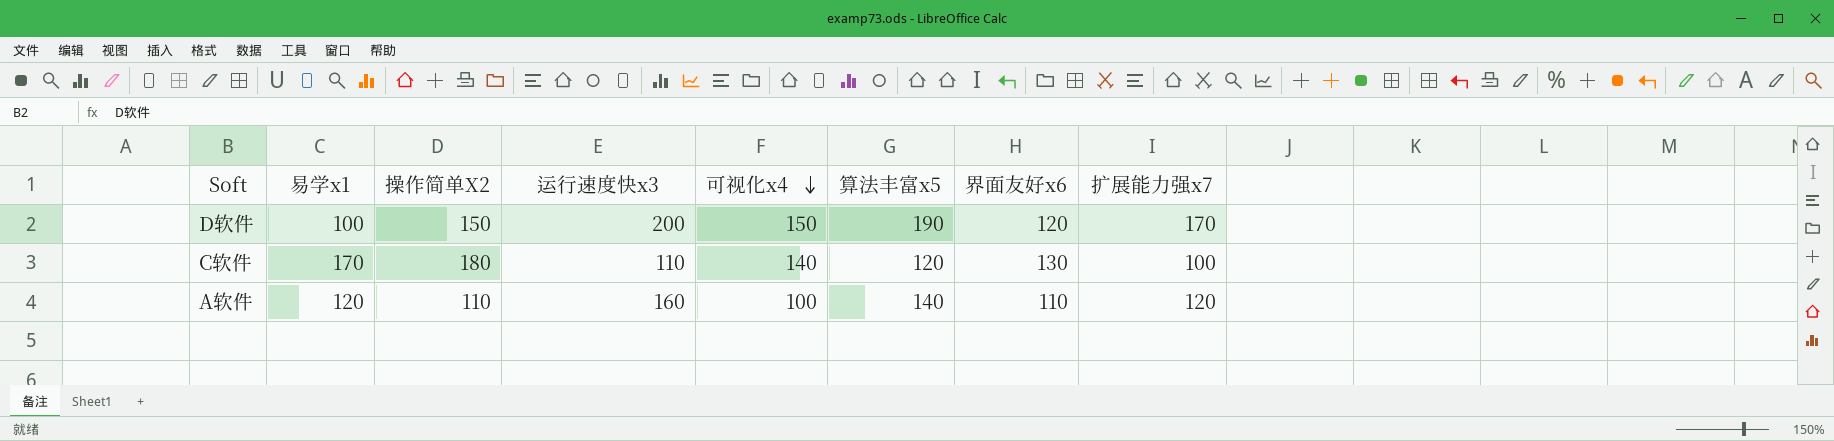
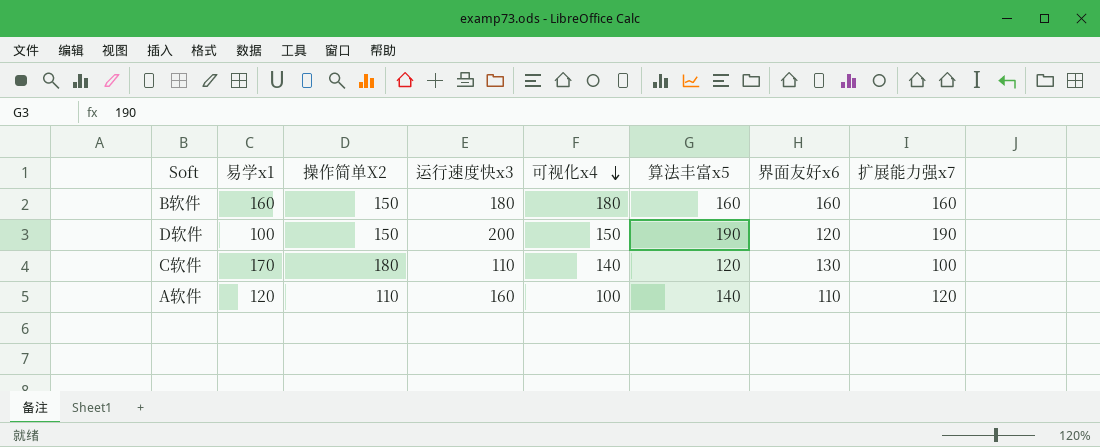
row B软件: none -> 160 | 150 | 180 | 180 | 160 | 160 | 160
D软件 | 扩展能力强x7: 170 -> 190

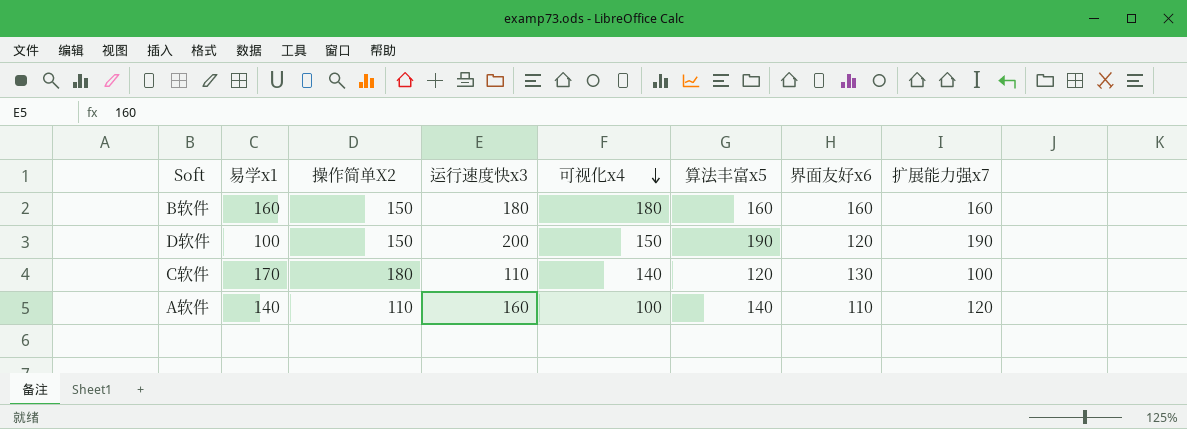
A软件 | 易学x1: 120 -> 140

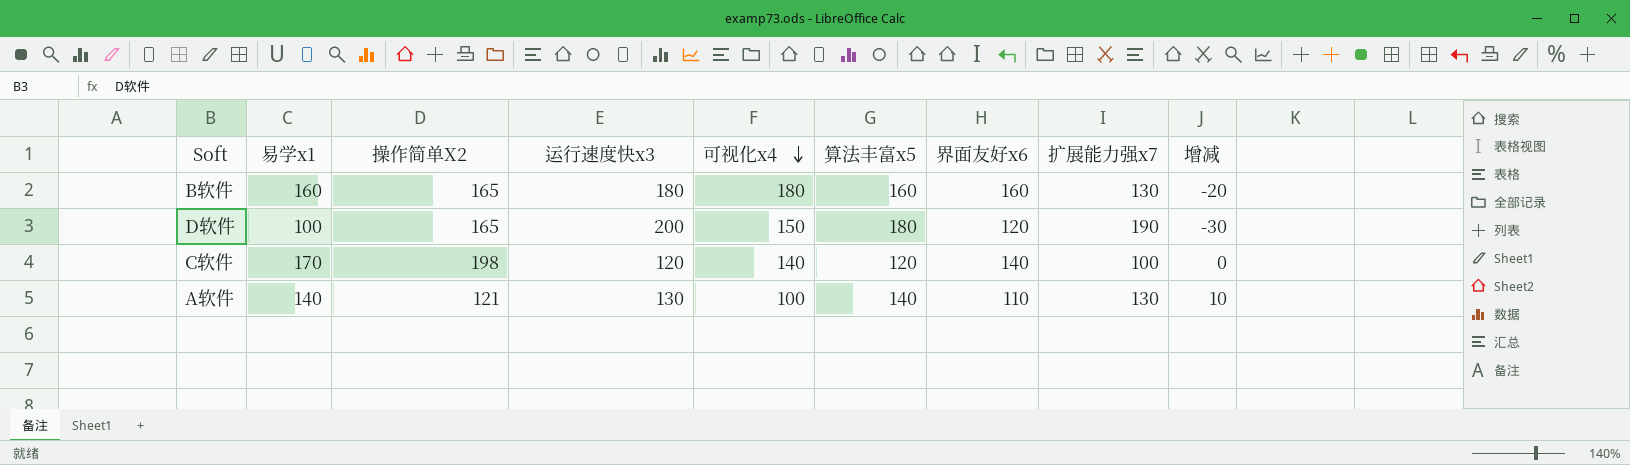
column 增减 | formula: none -> [界面友好x6] - [可视化x4]
B软件 | 操作简单X2: 150 -> 165
B软件 | 扩展能力强x7: 160 -> 130
D软件 | 操作简单X2: 150 -> 165
D软件 | 算法丰富x5: 190 -> 180
C软件 | 操作简单X2: 180 -> 198
C软件 | 运行速度快x3: 110 -> 120
C软件 | 界面友好x6: 130 -> 140
A软件 | 操作简单X2: 110 -> 121
A软件 | 运行速度快x3: 160 -> 130
A软件 | 扩展能力强x7: 120 -> 130

